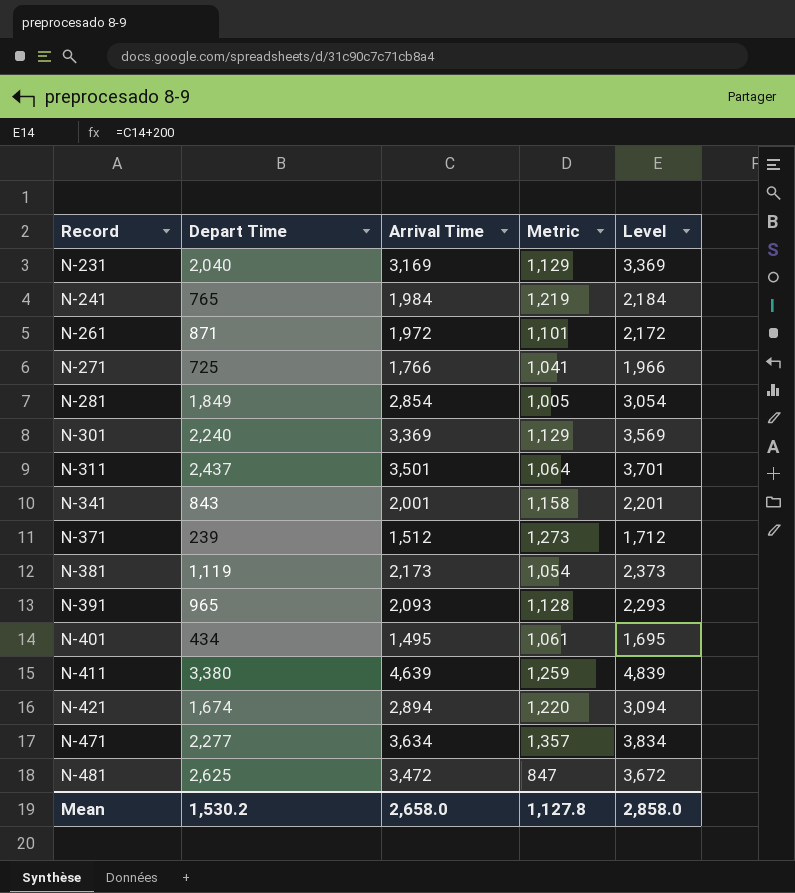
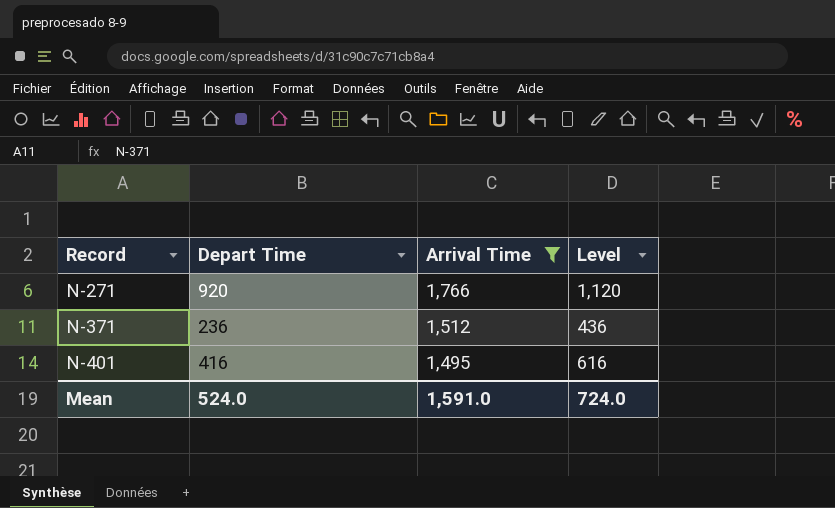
filter: none -> Arrival Time <= 1,766
column Metric | formula: [Arrival Time] - [Depart Time] -> none
column Level | formula: [Arrival Time] + 200 -> [Depart Time] + 200
N-271 | Depart Time: 725 -> 920
N-371 | Depart Time: 239 -> 236
N-401 | Depart Time: 434 -> 416
Mean | Depart Time: 1,530.2 -> 524.0
Mean | Arrival Time: 2,658.0 -> 1,591.0
Mean | Level: 2,858.0 -> 724.0

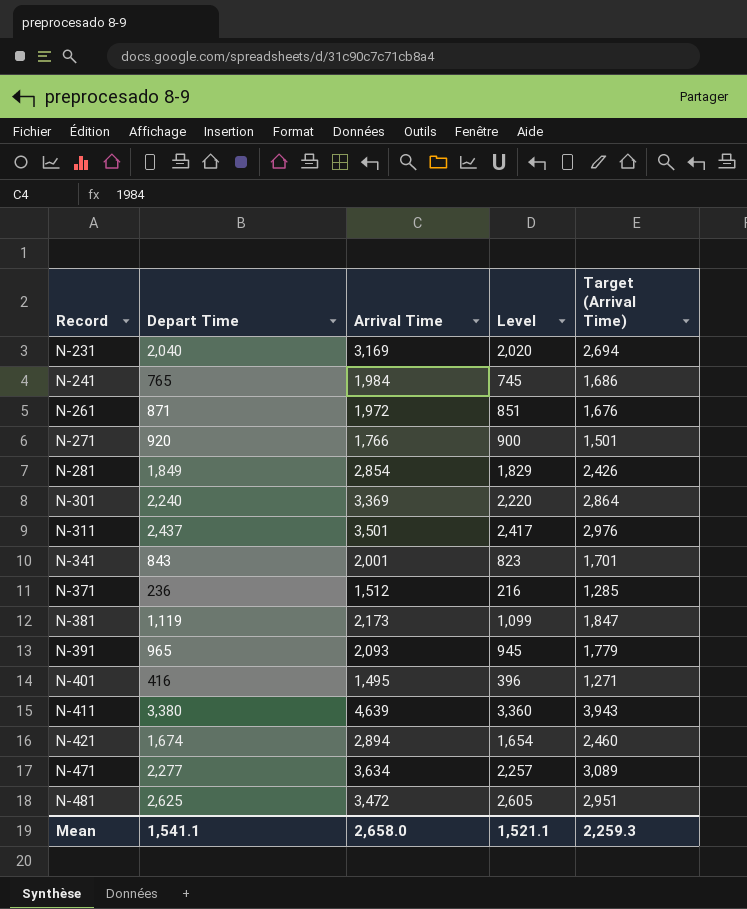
filter: Arrival Time <= 1,766 -> none
column Level | formula: [Depart Time] + 200 -> [Depart Time] - 20
column Target (Arrival Time) | formula: none -> [Arrival Time] * 0.85
Mean | Depart Time: 524.0 -> 1,541.1
Mean | Arrival Time: 1,591.0 -> 2,658.0
Mean | Level: 724.0 -> 1,521.1

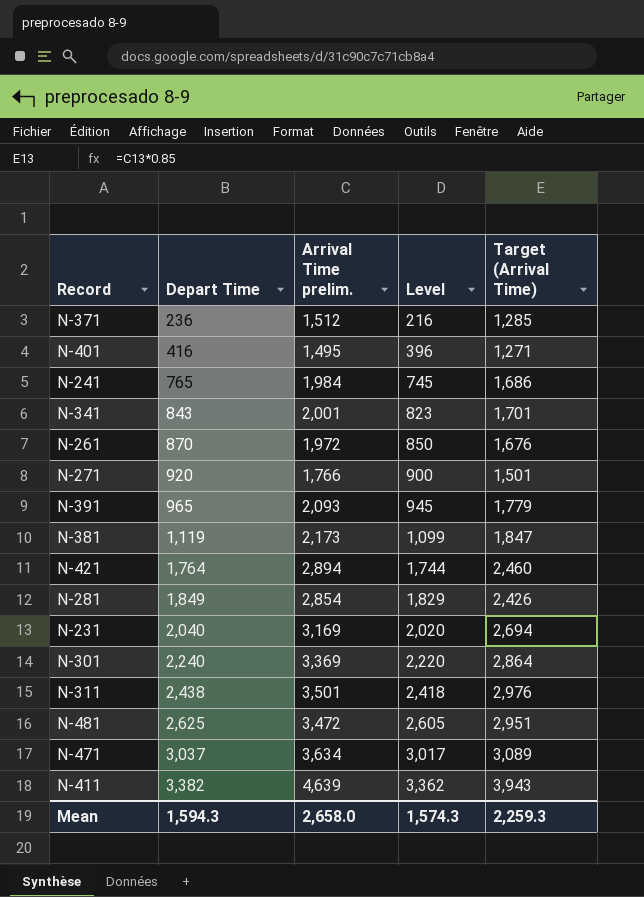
row order: Record ascending -> Depart Time ascending
column name: Arrival Time -> Arrival Time prelim.
N-261 | Depart Time: 871 -> 870
N-261 | Level: 851 -> 850
N-421 | Depart Time: 1,674 -> 1,764
N-421 | Level: 1,654 -> 1,744
N-311 | Depart Time: 2,437 -> 2,438
N-311 | Level: 2,417 -> 2,418
N-471 | Depart Time: 2,277 -> 3,037
N-471 | Level: 2,257 -> 3,017
N-411 | Depart Time: 3,380 -> 3,382
N-411 | Level: 3,360 -> 3,362
Mean | Depart Time: 1,541.1 -> 1,594.3
Mean | Level: 1,521.1 -> 1,574.3

